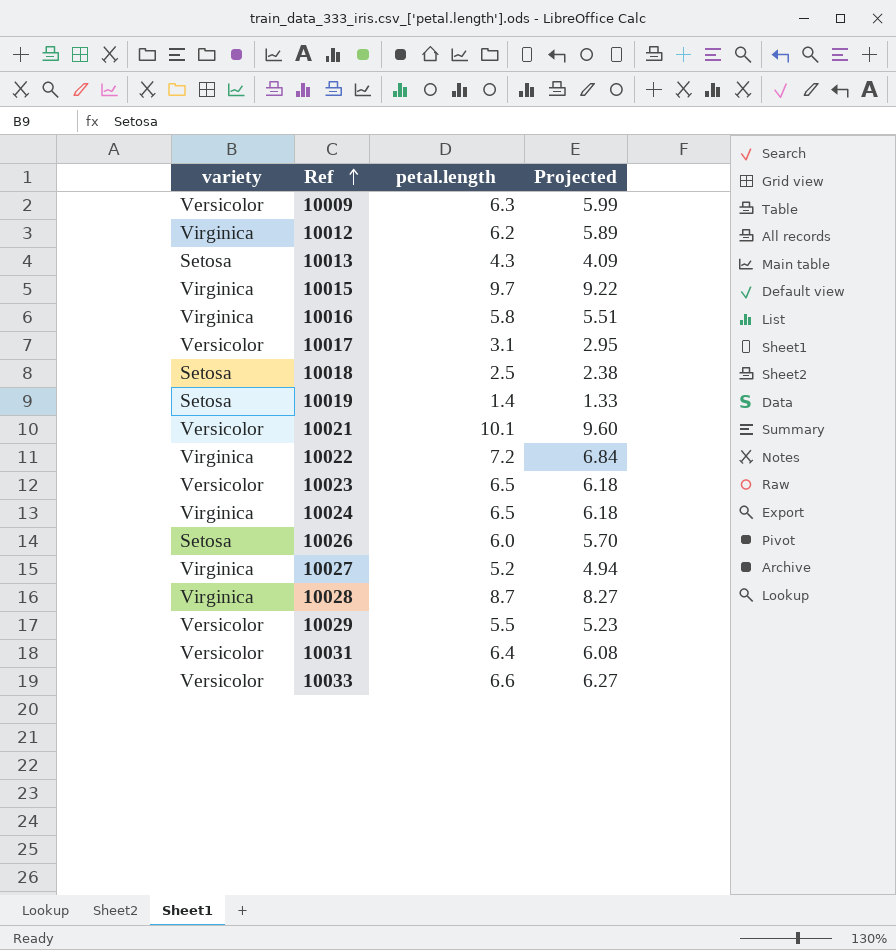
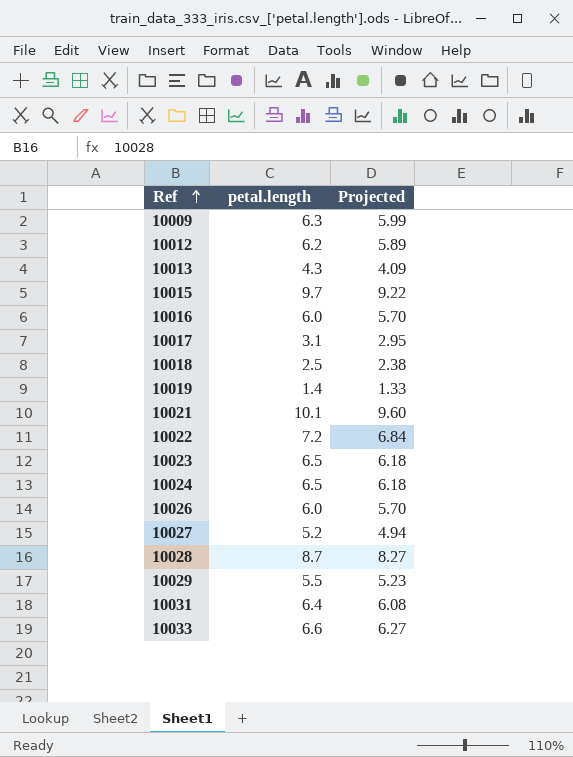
column variety | position: 1 -> none
10016 | petal.length: 5.8 -> 6.0
10016 | Projected: 5.51 -> 5.70

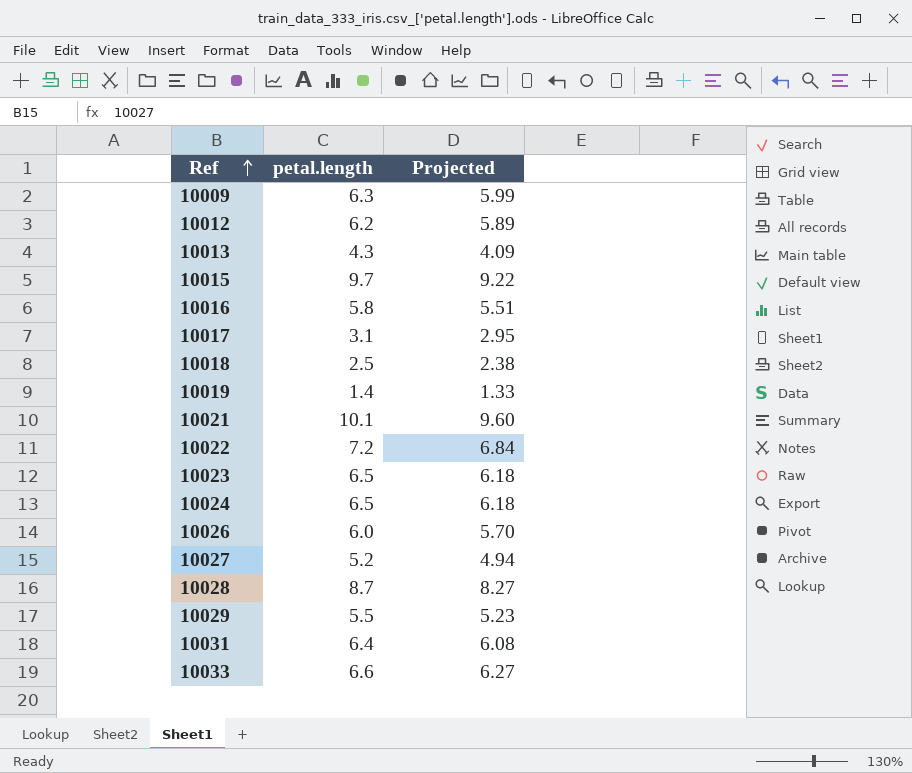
10016 | petal.length: 6.0 -> 5.8
10016 | Projected: 5.70 -> 5.51

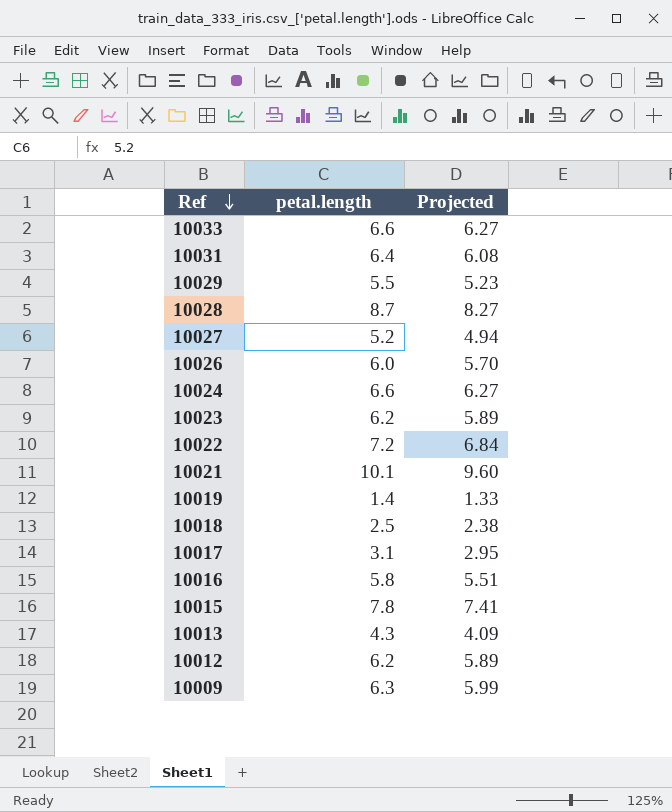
row order: Ref ascending -> Ref descending
10024 | petal.length: 6.5 -> 6.6
10024 | Projected: 6.18 -> 6.27
10023 | petal.length: 6.5 -> 6.2
10023 | Projected: 6.18 -> 5.89
10015 | petal.length: 9.7 -> 7.8
10015 | Projected: 9.22 -> 7.41

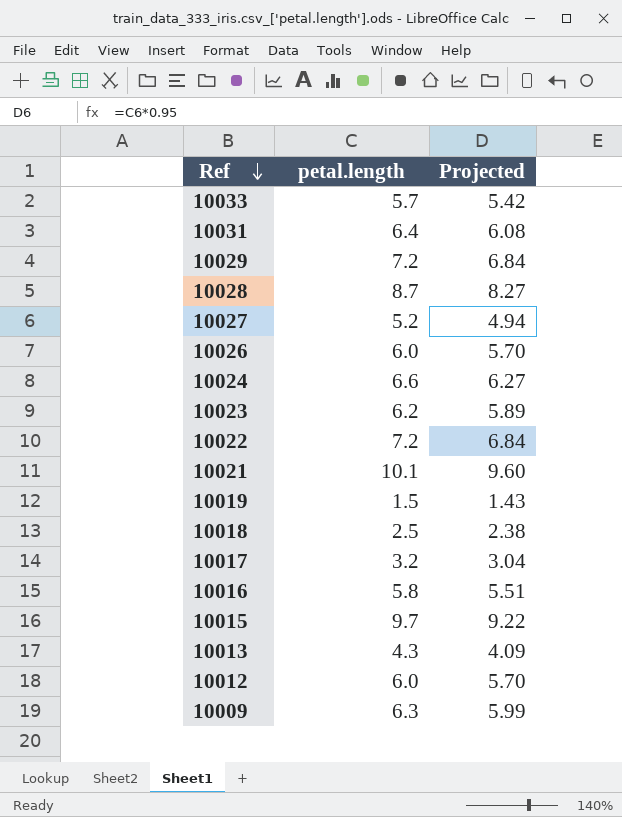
10033 | petal.length: 6.6 -> 5.7
10033 | Projected: 6.27 -> 5.42
10029 | petal.length: 5.5 -> 7.2
10029 | Projected: 5.23 -> 6.84
10019 | petal.length: 1.4 -> 1.5
10019 | Projected: 1.33 -> 1.43
10017 | petal.length: 3.1 -> 3.2
10017 | Projected: 2.95 -> 3.04
10015 | petal.length: 7.8 -> 9.7
10015 | Projected: 7.41 -> 9.22
10012 | petal.length: 6.2 -> 6.0
10012 | Projected: 5.89 -> 5.70

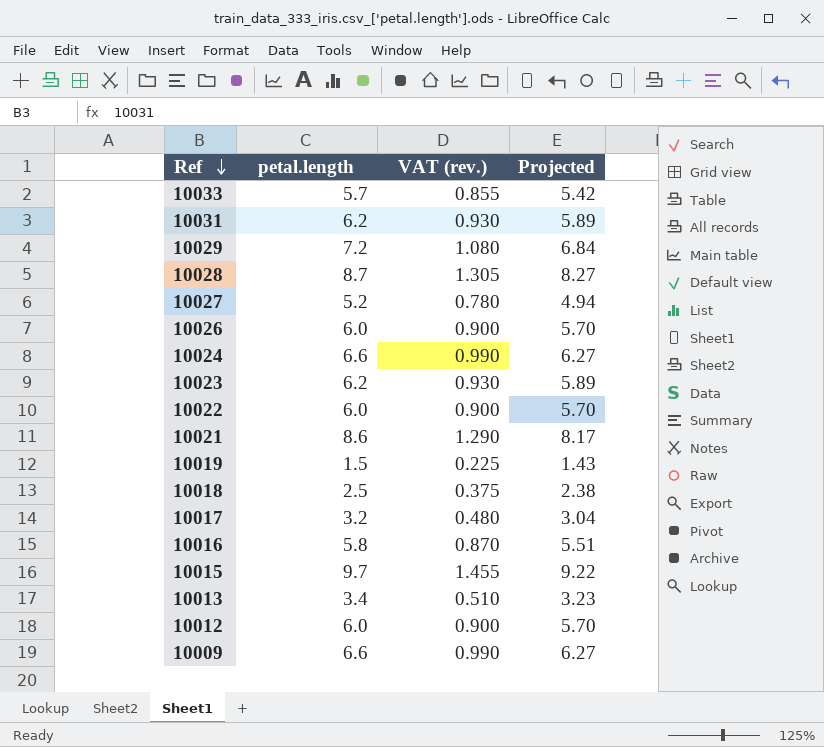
column VAT (rev.) | formula: none -> [petal.length] * 0.15
10031 | petal.length: 6.4 -> 6.2
10031 | Projected: 6.08 -> 5.89
10022 | petal.length: 7.2 -> 6.0
10022 | Projected: 6.84 -> 5.70
10021 | petal.length: 10.1 -> 8.6
10021 | Projected: 9.60 -> 8.17
10013 | petal.length: 4.3 -> 3.4
10013 | Projected: 4.09 -> 3.23
10009 | petal.length: 6.3 -> 6.6
10009 | Projected: 5.99 -> 6.27

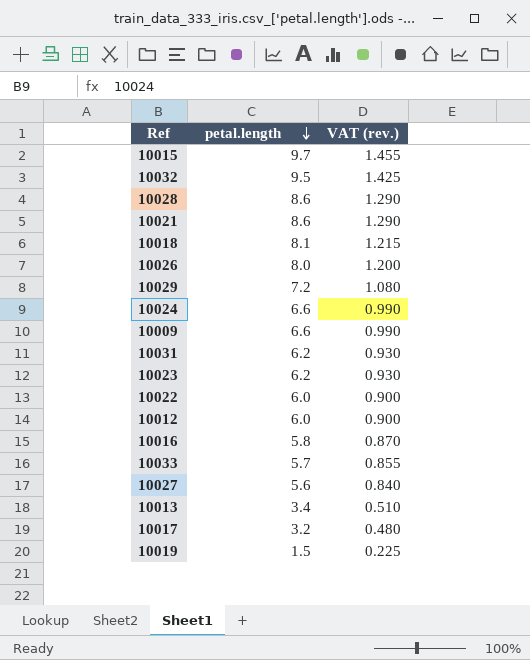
row order: Ref descending -> petal.length descending
column Projected | formula: [petal.length] * 0.95 -> none
row 10032: none -> 9.5 | 1.425
10028 | petal.length: 8.7 -> 8.6
10028 | VAT (rev.): 1.305 -> 1.290
10018 | petal.length: 2.5 -> 8.1
10018 | VAT (rev.): 0.375 -> 1.215
10026 | petal.length: 6.0 -> 8.0
10026 | VAT (rev.): 0.900 -> 1.200
10027 | petal.length: 5.2 -> 5.6
10027 | VAT (rev.): 0.780 -> 0.840

